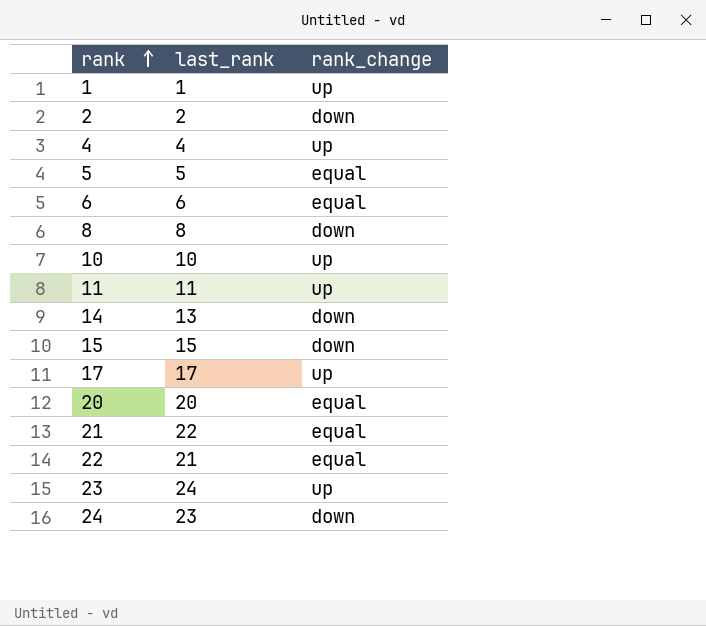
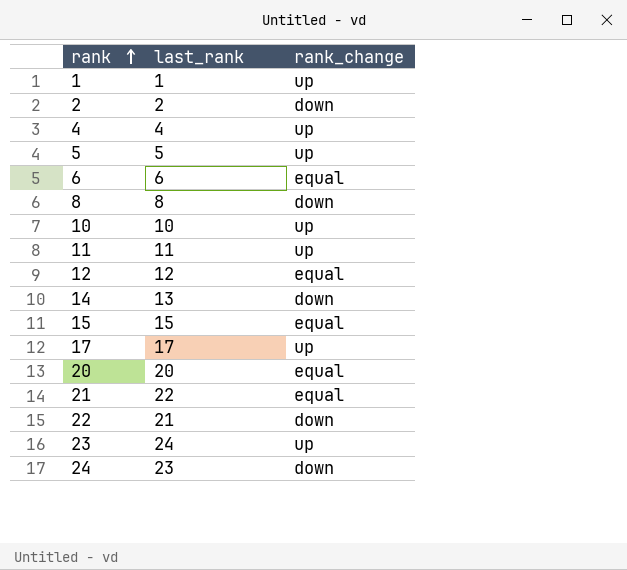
5 | rank_change: equal -> up
row 12: none -> 12 | equal
15 | rank_change: down -> equal
22 | rank_change: equal -> down

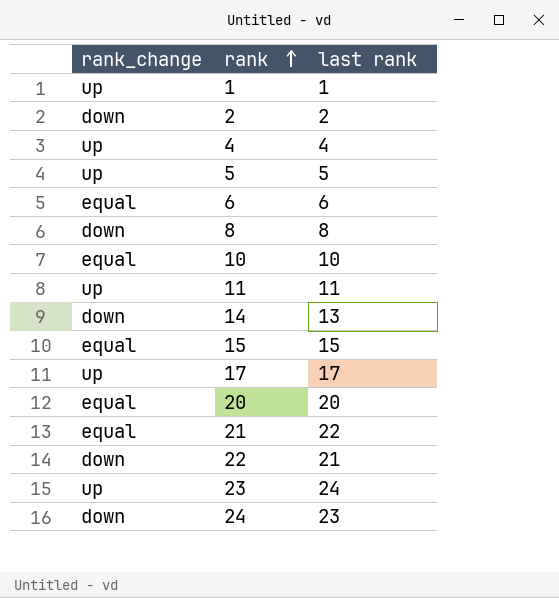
column rank_change | position: 3 -> 1
column name: last_rank -> last rank
row 12: 12 | equal -> none
10 | rank_change: up -> equal

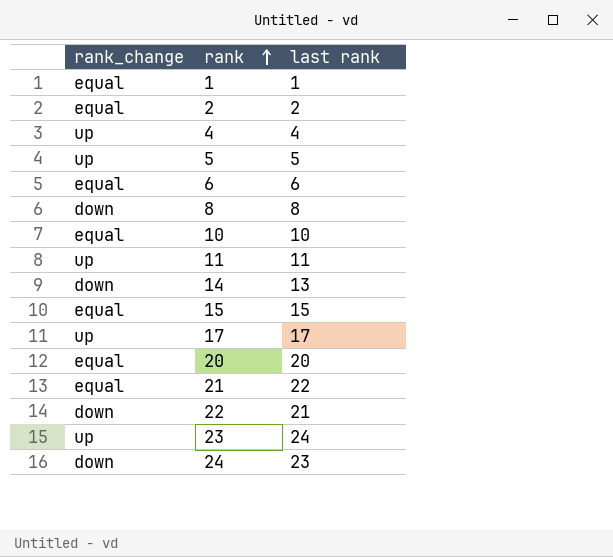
1 | rank_change: up -> equal
2 | rank_change: down -> equal

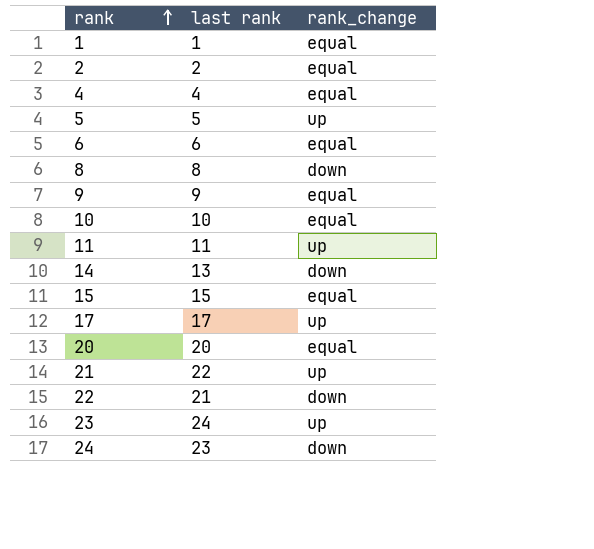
column rank_change | position: 1 -> 3
4 | rank_change: up -> equal
row 9: none -> 9 | equal
21 | rank_change: equal -> up

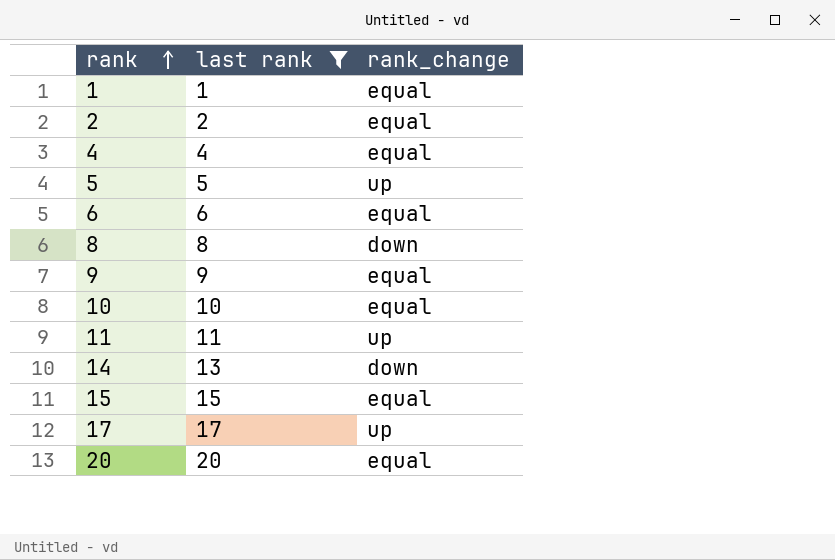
filter: none -> last rank <= 20

